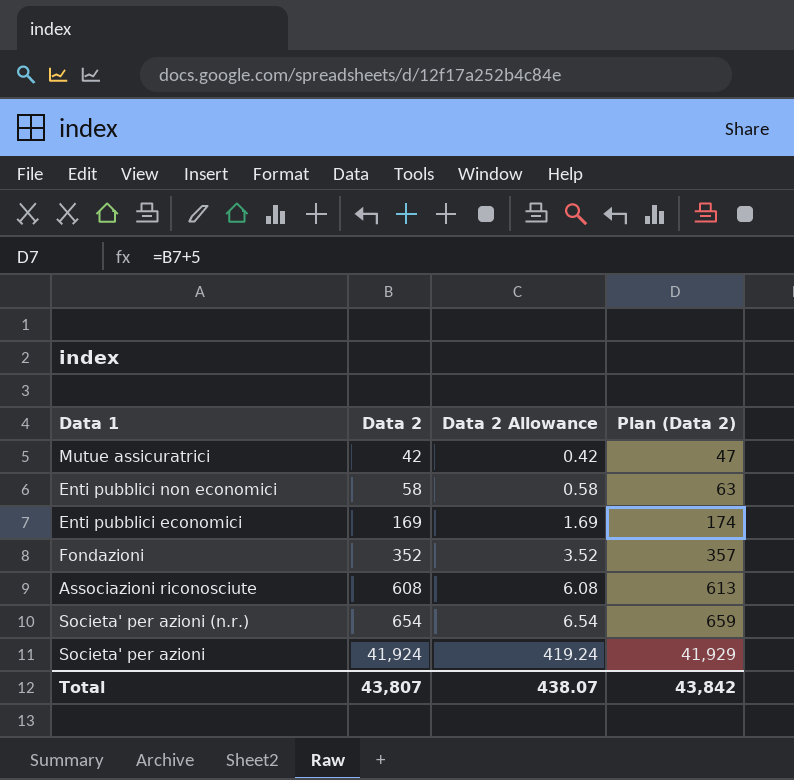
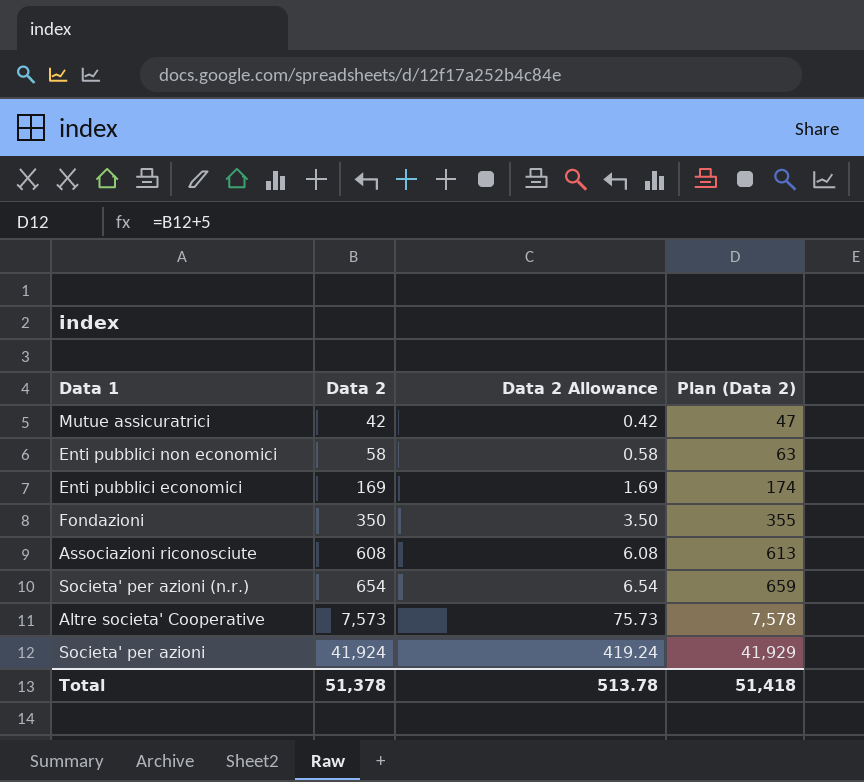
Fondazioni | Data 2: 352 -> 350
Fondazioni | Data 2 Allowance: 3.52 -> 3.50
Fondazioni | Plan (Data 2): 357 -> 355
row Altre societa' Cooperative: none -> 7,573 | 75.73 | 7,578
Total | Data 2: 43,807 -> 51,378
Total | Data 2 Allowance: 438.07 -> 513.78
Total | Plan (Data 2): 43,842 -> 51,418

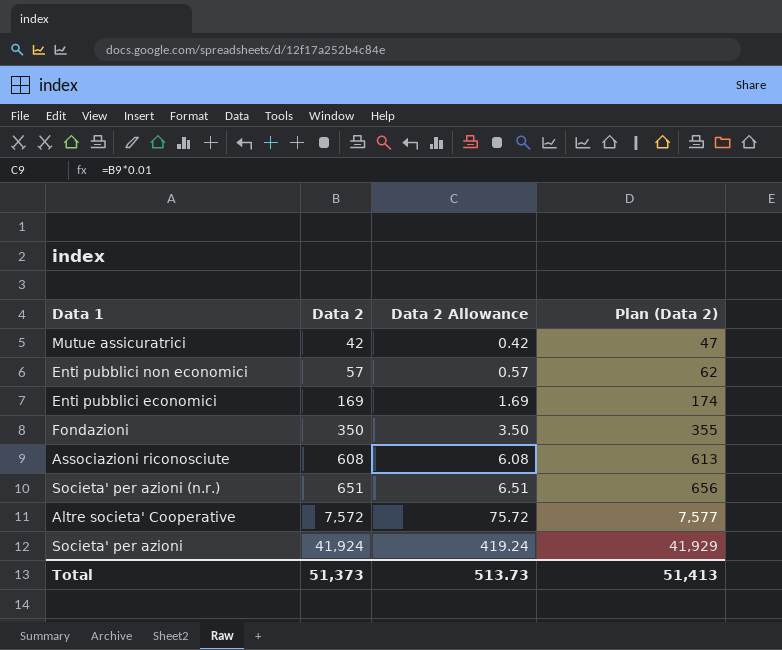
Enti pubblici non economici | Data 2: 58 -> 57
Enti pubblici non economici | Data 2 Allowance: 0.58 -> 0.57
Enti pubblici non economici | Plan (Data 2): 63 -> 62
Societa' per azioni (n.r.) | Data 2: 654 -> 651
Societa' per azioni (n.r.) | Data 2 Allowance: 6.54 -> 6.51
Societa' per azioni (n.r.) | Plan (Data 2): 659 -> 656
Altre societa' Cooperative | Data 2: 7,573 -> 7,572
Altre societa' Cooperative | Data 2 Allowance: 75.73 -> 75.72
Altre societa' Cooperative | Plan (Data 2): 7,578 -> 7,577
Total | Data 2: 51,378 -> 51,373
Total | Data 2 Allowance: 513.78 -> 513.73
Total | Plan (Data 2): 51,418 -> 51,413

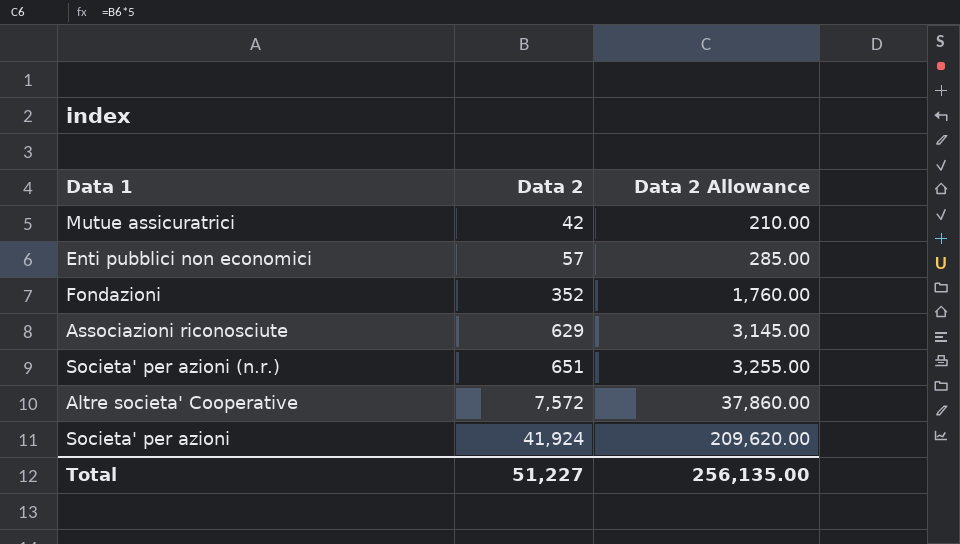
column Plan (Data 2) | formula: [Data 2] + 5 -> none
column Data 2 Allowance | formula: [Data 2] * 0.01 -> [Data 2] * 5
row Enti pubblici economici: 169 | 1.69 | 174 -> none
Fondazioni | Data 2: 350 -> 352
Associazioni riconosciute | Data 2: 608 -> 629
Total | Data 2: 51,373 -> 51,227
Total | Data 2 Allowance: 513.73 -> 256,135.00

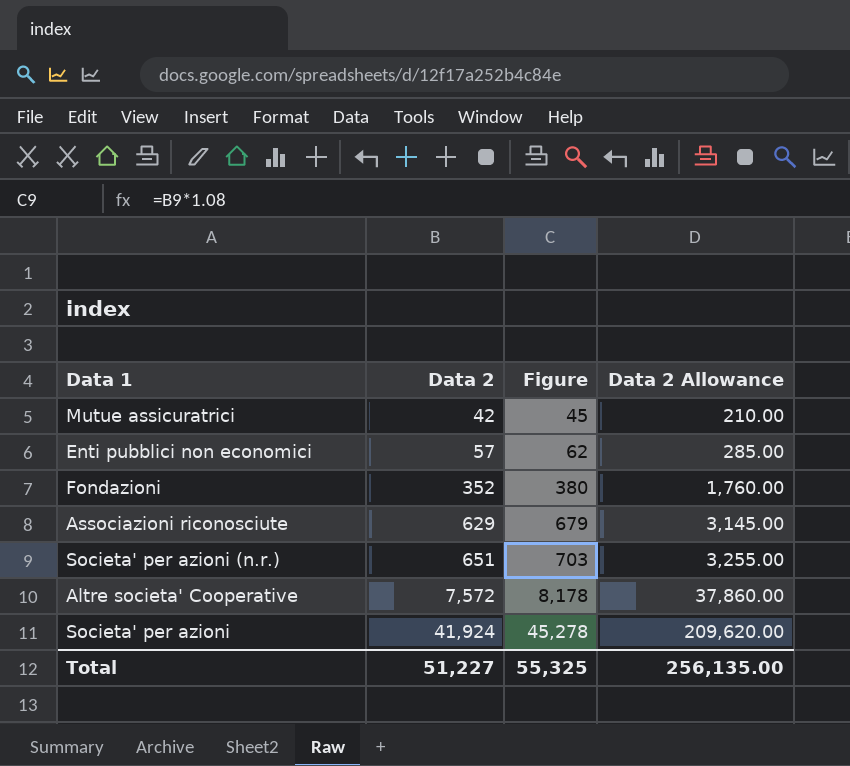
column Figure | formula: none -> [Data 2] * 1.08

